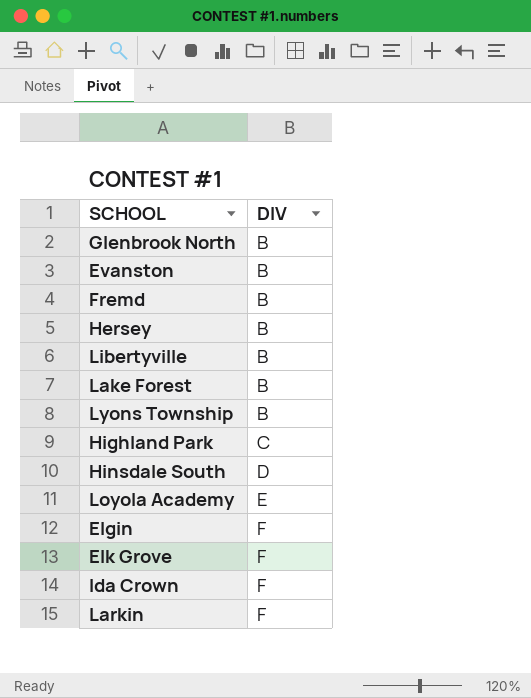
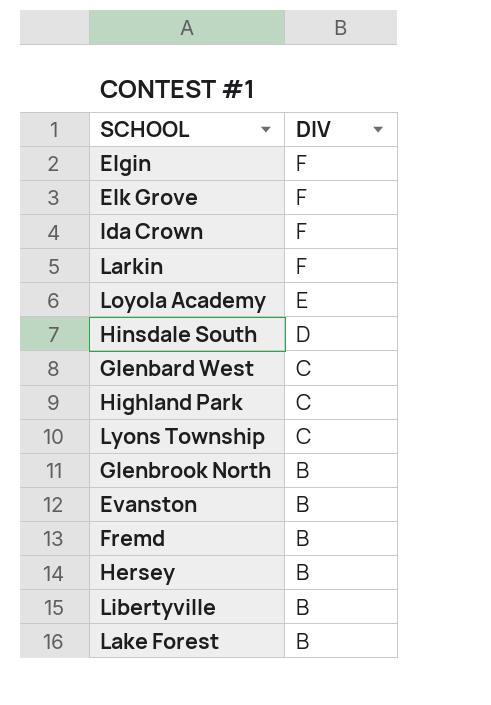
row order: DIV ascending -> DIV descending
row Glenbard West: none -> C
Lyons Township | DIV: B -> C

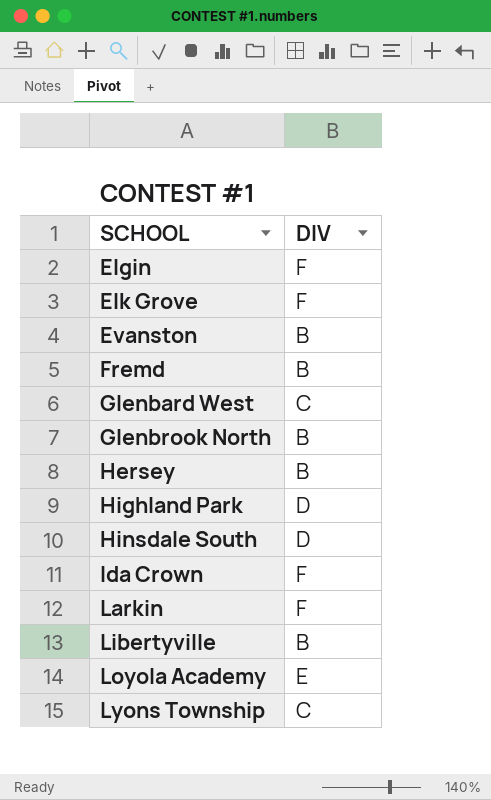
row order: DIV descending -> SCHOOL ascending
row Lake Forest: B -> none
Highland Park | DIV: C -> D

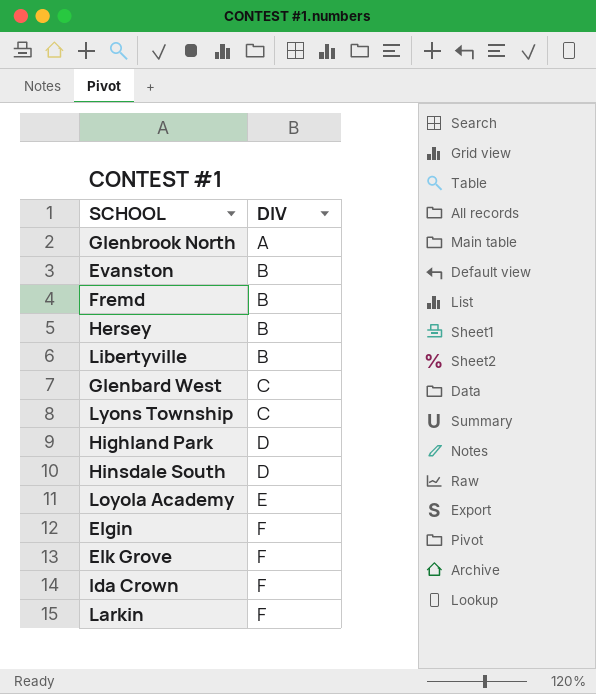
row order: SCHOOL ascending -> DIV ascending
Glenbrook North | DIV: B -> A

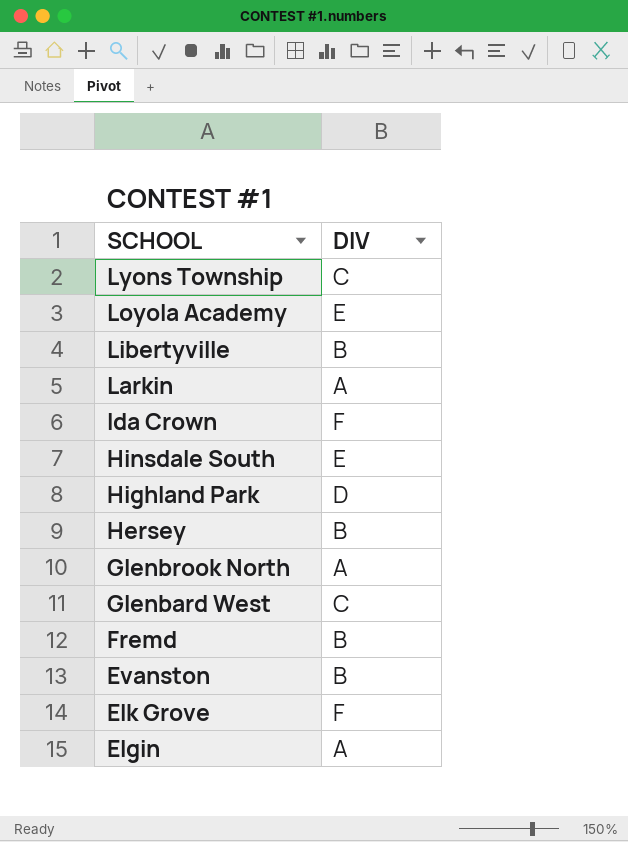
row order: DIV ascending -> SCHOOL descending
Larkin | DIV: F -> A
Hinsdale South | DIV: D -> E
Elgin | DIV: F -> A

